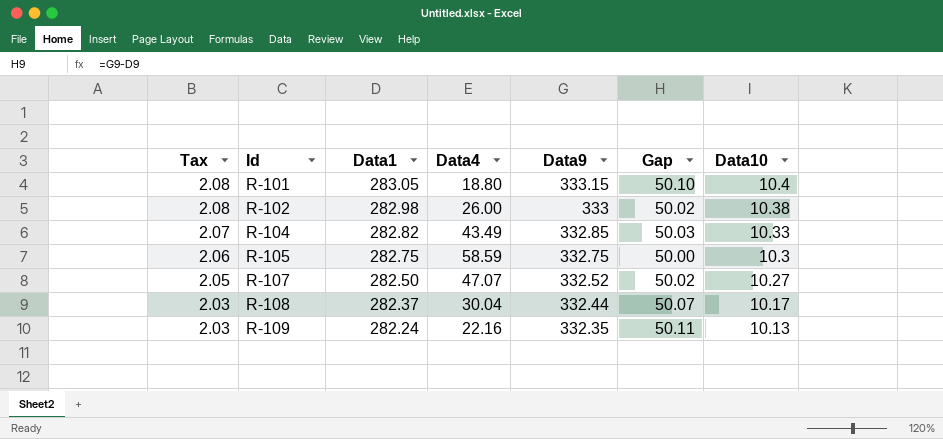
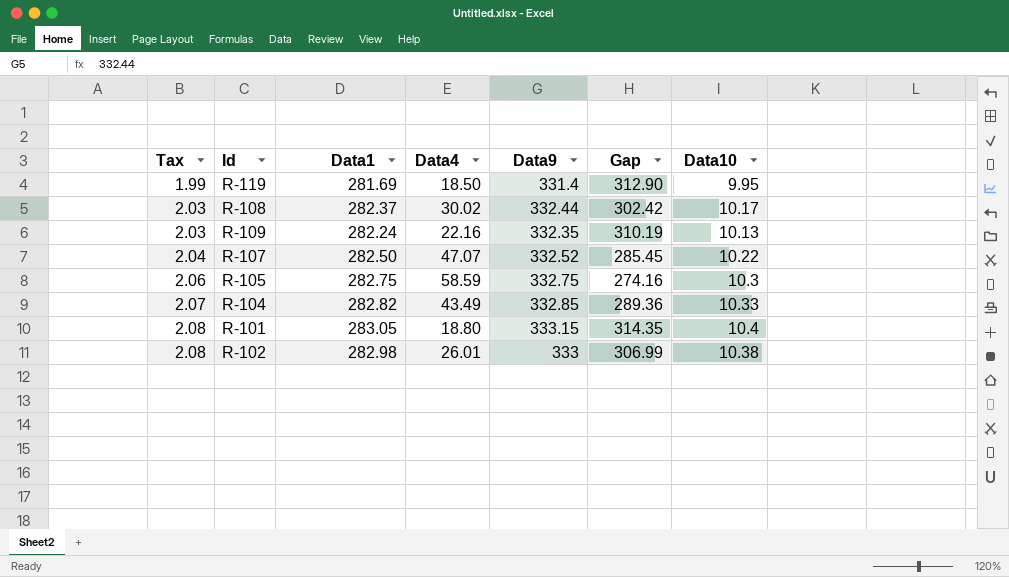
row order: Tax descending -> Tax ascending
column Gap | formula: [Data9] - [Data1] -> [Data9] - [Data4]
row R-119: none -> 1.99 | 281.69 | 18.50 | 331.4 | 312.90 | 9.95
R-108 | Data4: 30.04 -> 30.02
R-107 | Tax: 2.05 -> 2.04
R-107 | Data10: 10.27 -> 10.22
R-102 | Data4: 26.00 -> 26.01

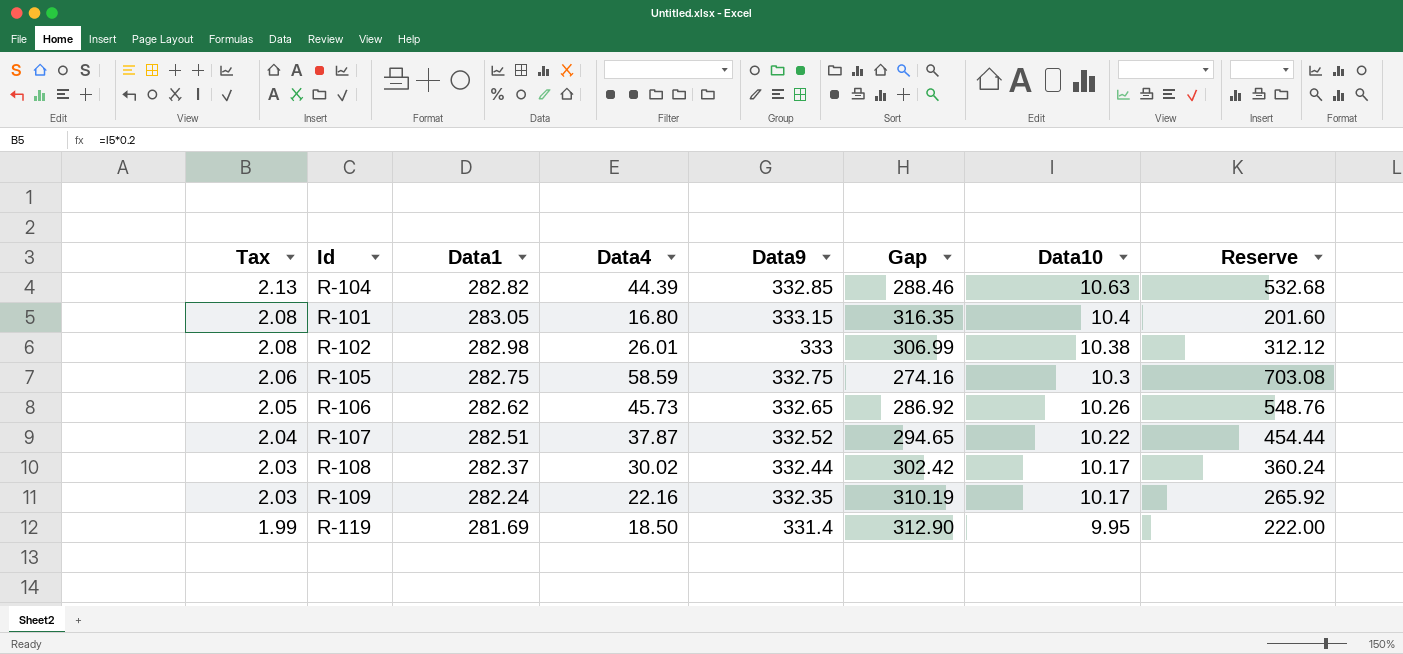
row order: Tax ascending -> Tax descending
column Reserve | formula: none -> [Data4] * 12
R-104 | Tax: 2.07 -> 2.13
R-104 | Data4: 43.49 -> 44.39
R-104 | Gap: 289.36 -> 288.46
R-104 | Data10: 10.33 -> 10.63
R-101 | Data4: 18.80 -> 16.80
R-101 | Gap: 314.35 -> 316.35
row R-106: none -> 2.05 | 282.62 | 45.73 | 332.65 | 286.92 | 10.26 | 548.76
R-107 | Data1: 282.50 -> 282.51
R-107 | Data4: 47.07 -> 37.87
R-107 | Gap: 285.45 -> 294.65
R-109 | Data10: 10.13 -> 10.17

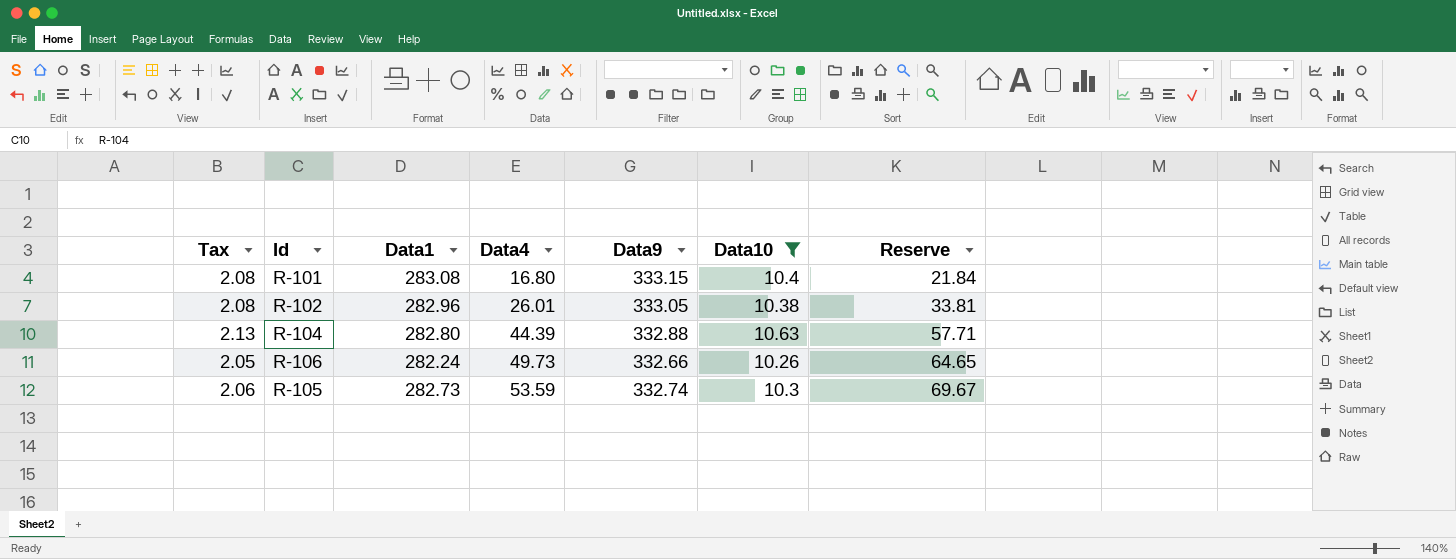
filter: none -> Data10 >= 10.26
row order: Tax descending -> Data4 ascending
column Gap | formula: [Data9] - [Data4] -> none
column Reserve | formula: [Data4] * 12 -> [Data4] * 1.3
R-101 | Data1: 283.05 -> 283.08
R-102 | Data1: 282.98 -> 282.96
R-102 | Data9: 333 -> 333.05
R-104 | Data1: 282.82 -> 282.80
R-104 | Data9: 332.85 -> 332.88
R-106 | Data1: 282.62 -> 282.24
R-106 | Data4: 45.73 -> 49.73
R-106 | Data9: 332.65 -> 332.66
R-105 | Data1: 282.75 -> 282.73
R-105 | Data4: 58.59 -> 53.59
R-105 | Data9: 332.75 -> 332.74

